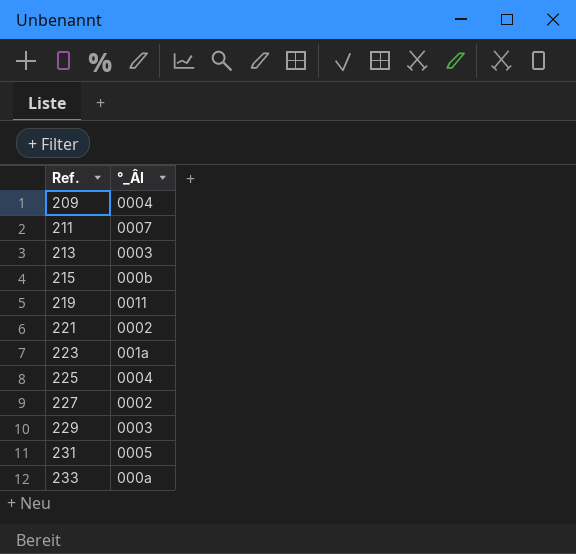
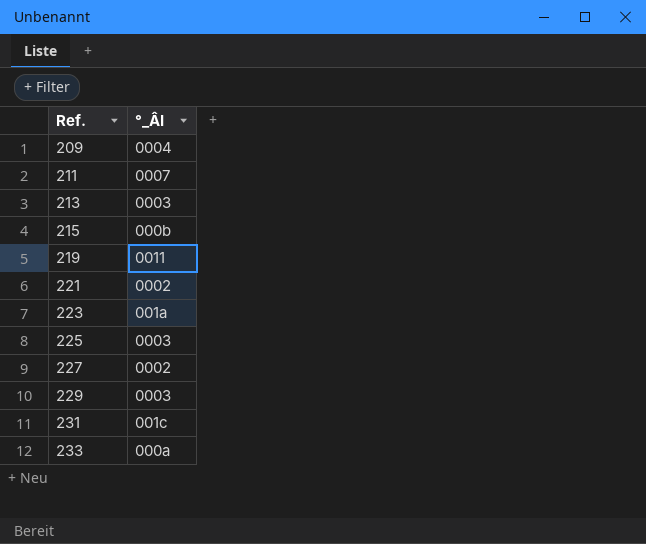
225 | °_ÂI: 0004 -> 0003
231 | °_ÂI: 0005 -> 001c

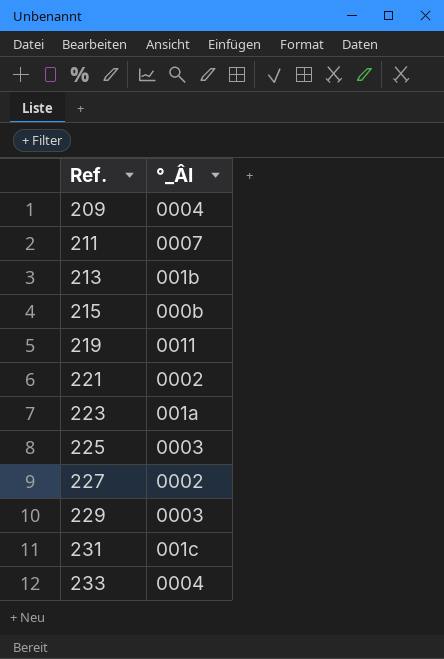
213 | °_ÂI: 0003 -> 001b
233 | °_ÂI: 000a -> 0004

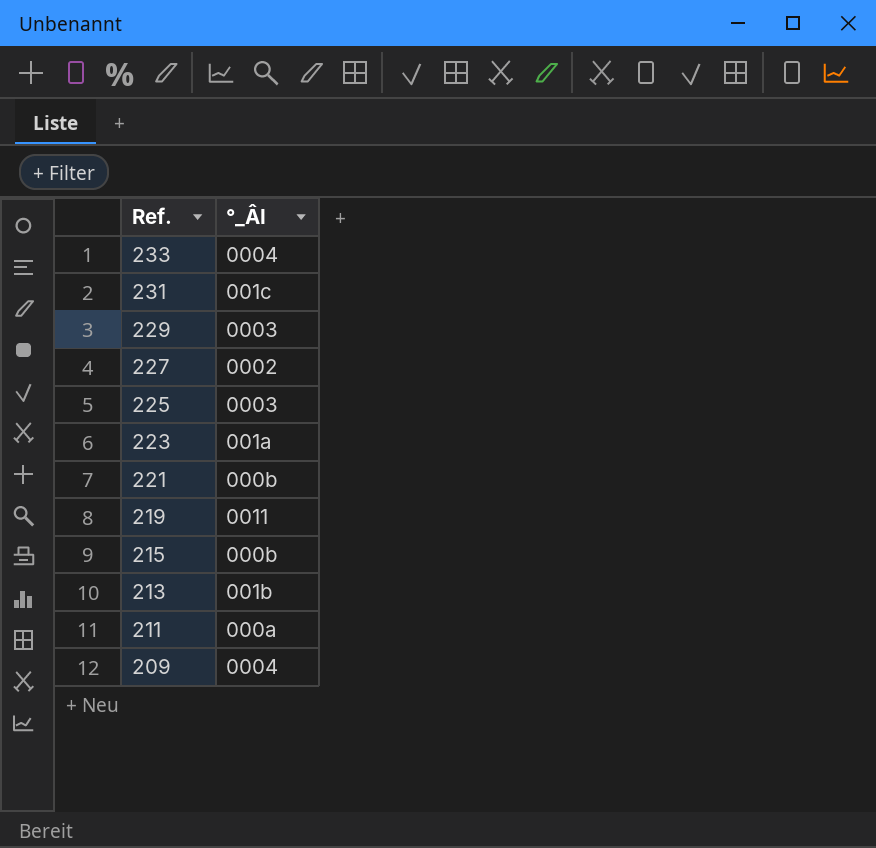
row order: Ref. ascending -> Ref. descending
221 | °_ÂI: 0002 -> 000b
211 | °_ÂI: 0007 -> 000a

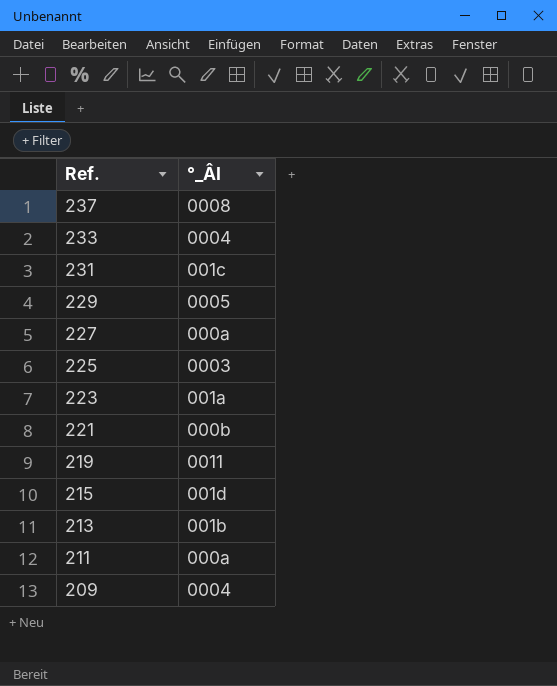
row 237: none -> 0008
229 | °_ÂI: 0003 -> 0005
227 | °_ÂI: 0002 -> 000a
215 | °_ÂI: 000b -> 001d

